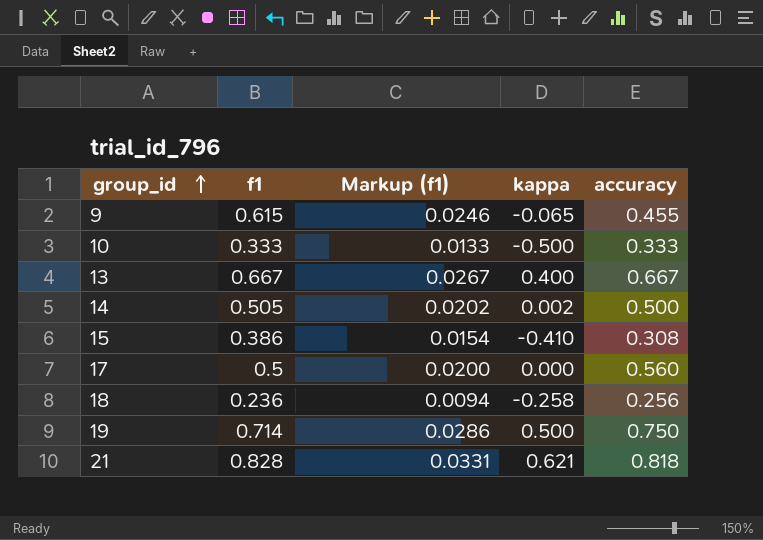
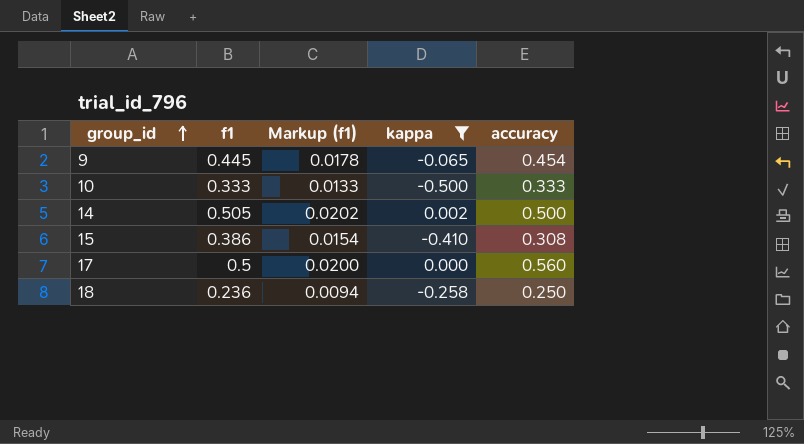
filter: none -> kappa <= 0.002
9 | f1: 0.615 -> 0.445
9 | Markup (f1): 0.0246 -> 0.0178
9 | accuracy: 0.455 -> 0.454
18 | accuracy: 0.256 -> 0.250

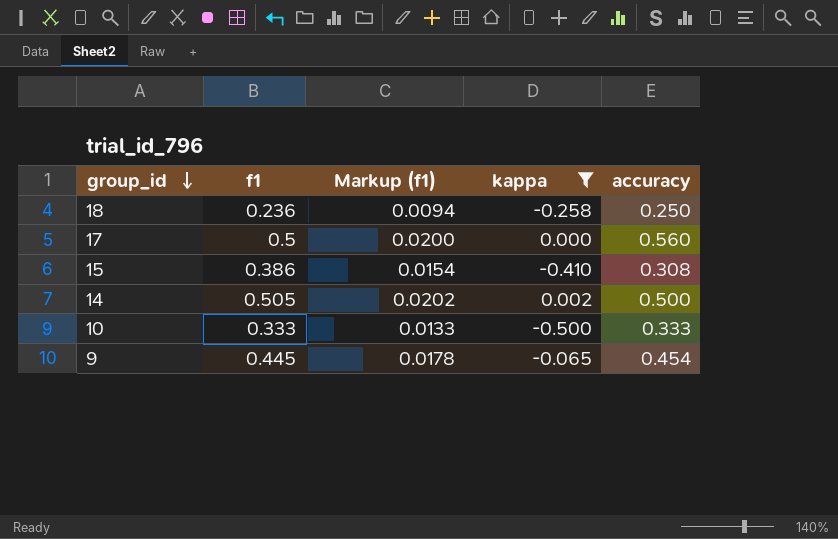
row order: group_id ascending -> group_id descending

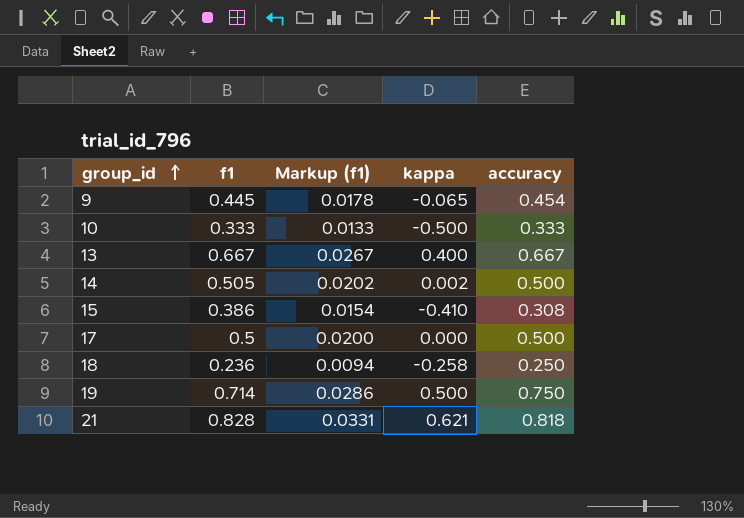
filter: kappa <= 0.002 -> none
row order: group_id descending -> group_id ascending
17 | accuracy: 0.560 -> 0.500

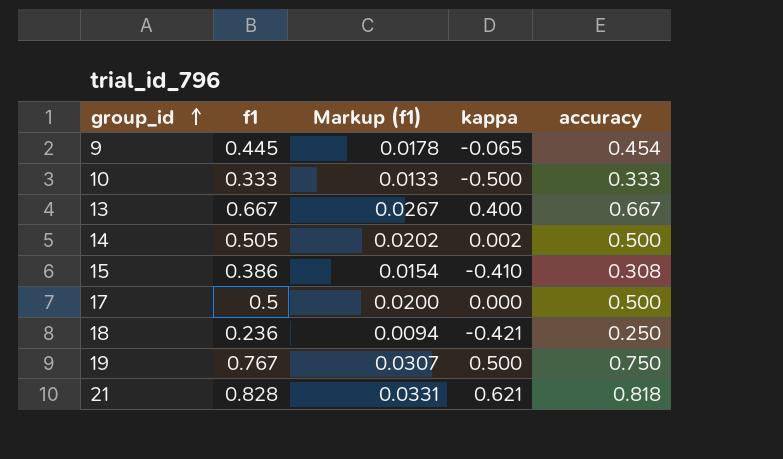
18 | kappa: -0.258 -> -0.421
19 | f1: 0.714 -> 0.767
19 | Markup (f1): 0.0286 -> 0.0307

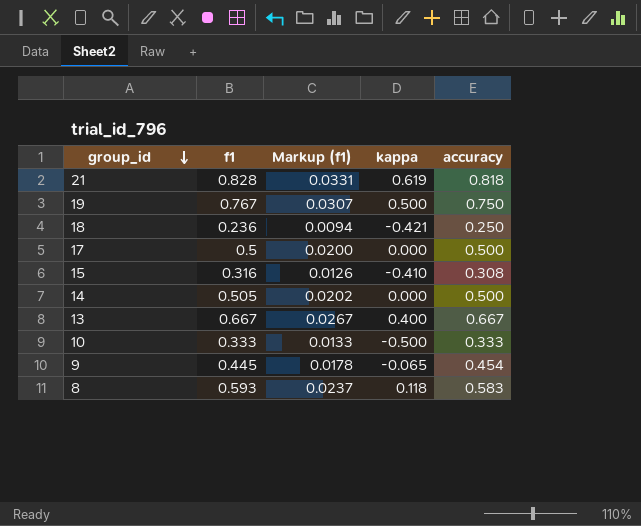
row order: group_id ascending -> group_id descending
21 | kappa: 0.621 -> 0.619
15 | f1: 0.386 -> 0.316
15 | Markup (f1): 0.0154 -> 0.0126
14 | kappa: 0.002 -> 0.000
row 8: none -> 0.593 | 0.0237 | 0.118 | 0.583

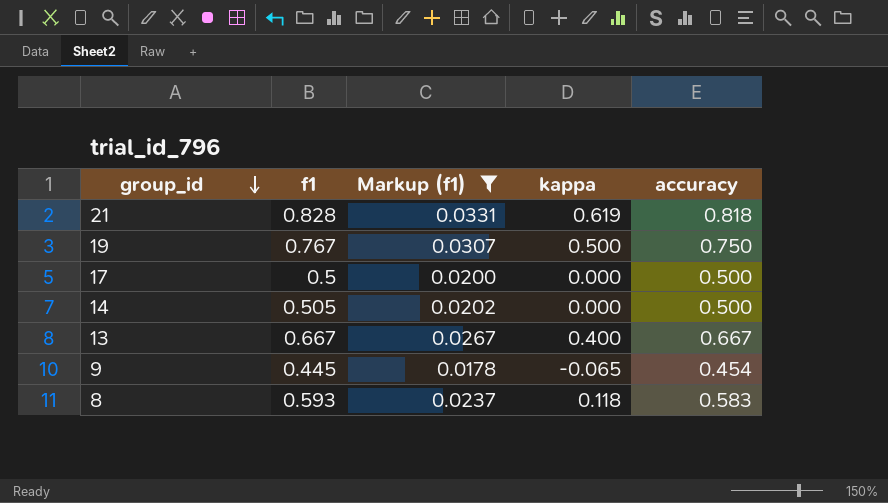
filter: none -> Markup (f1) >= 0.0178

